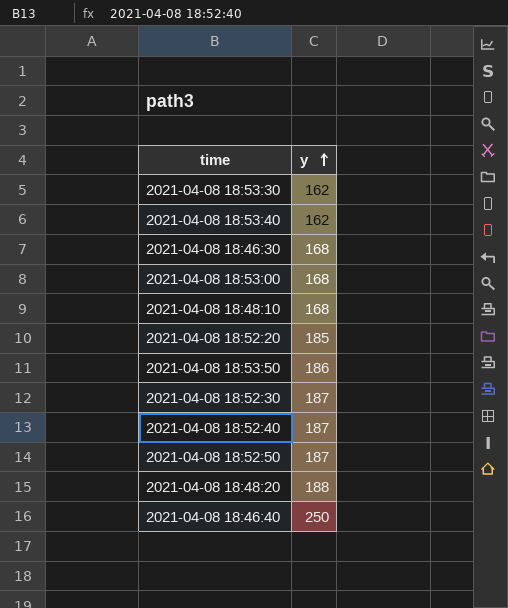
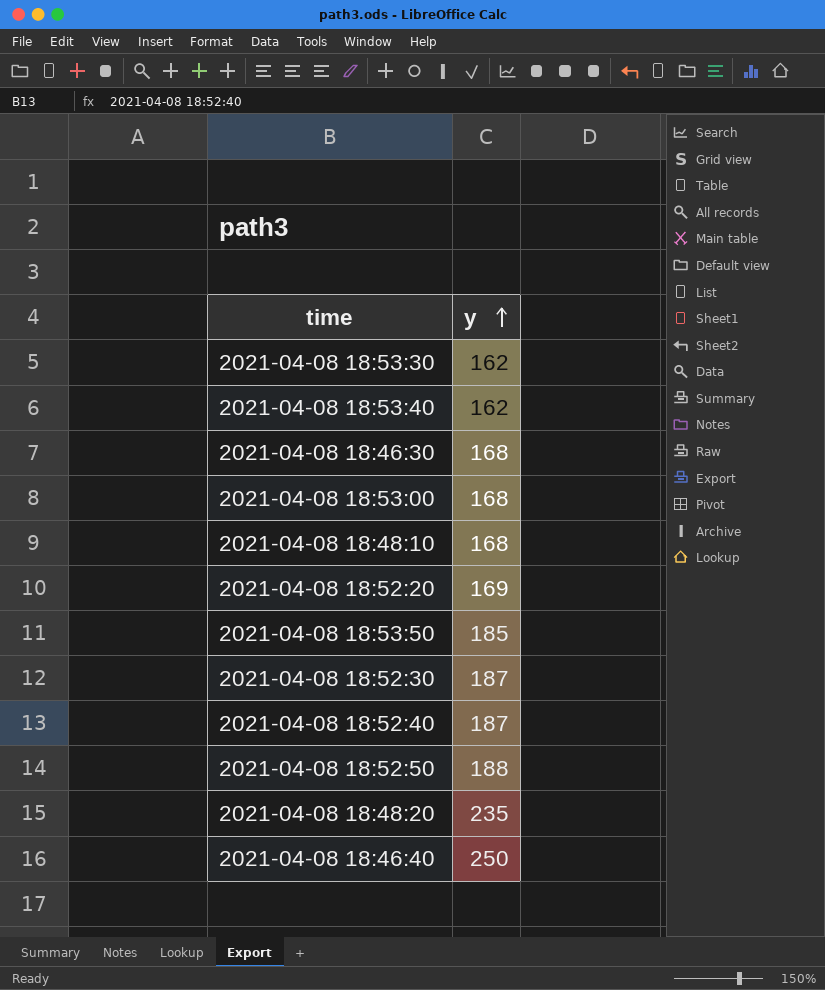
2021-04-08 18:52:20 | y: 185 -> 169
2021-04-08 18:53:50 | y: 186 -> 185
2021-04-08 18:52:50 | y: 187 -> 188
2021-04-08 18:48:20 | y: 188 -> 235

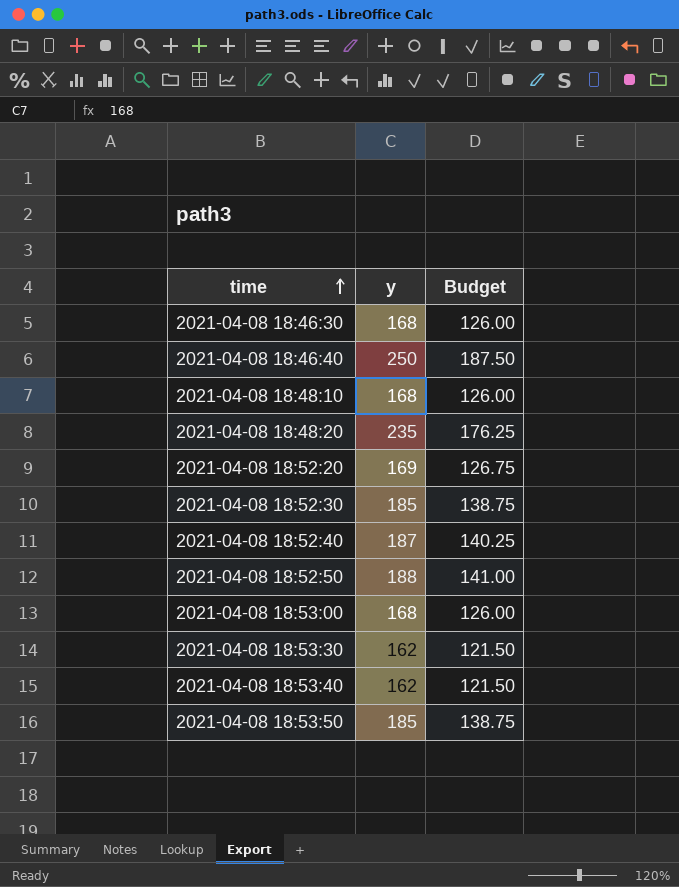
row order: y ascending -> time ascending
column Budget | formula: none -> [y] * 0.75
2021-04-08 18:52:30 | y: 187 -> 185

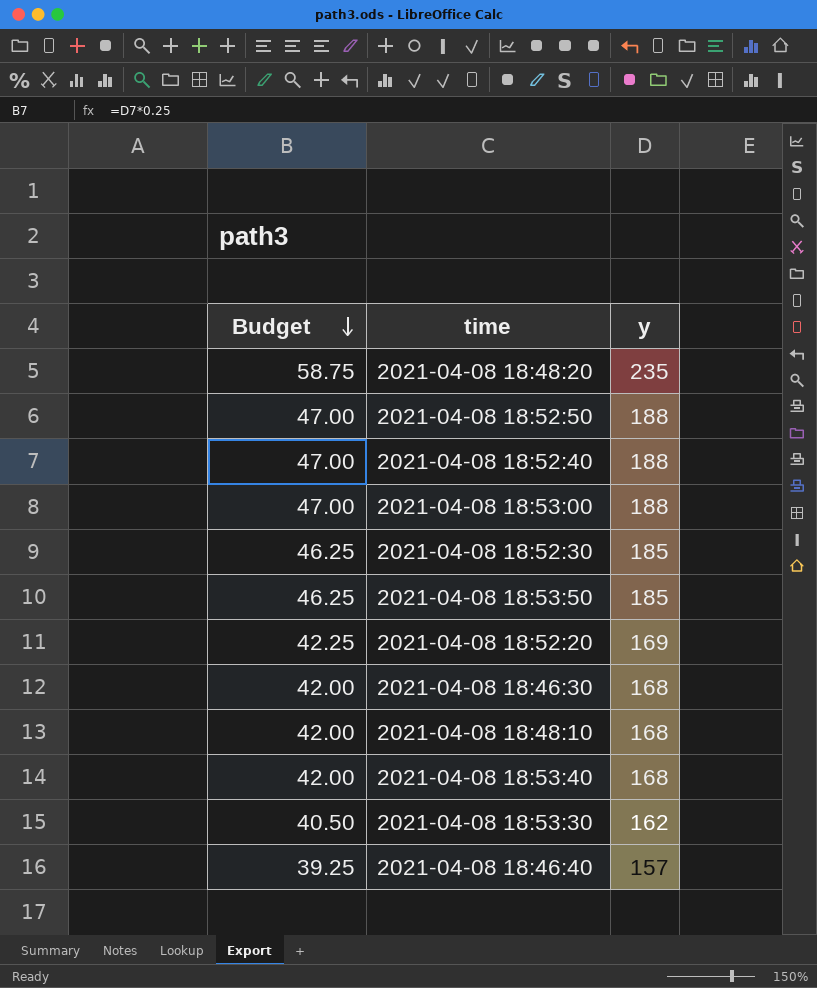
row order: time ascending -> Budget descending
column Budget | formula: [y] * 0.75 -> [y] * 0.25
column Budget | position: 3 -> 1
2021-04-08 18:52:40 | y: 187 -> 188
2021-04-08 18:53:00 | y: 168 -> 188
2021-04-08 18:53:40 | y: 162 -> 168
2021-04-08 18:46:40 | y: 250 -> 157

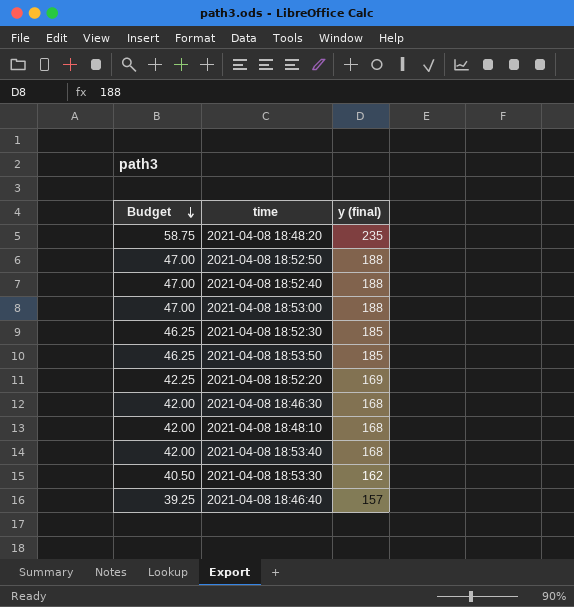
column name: y -> y (final)

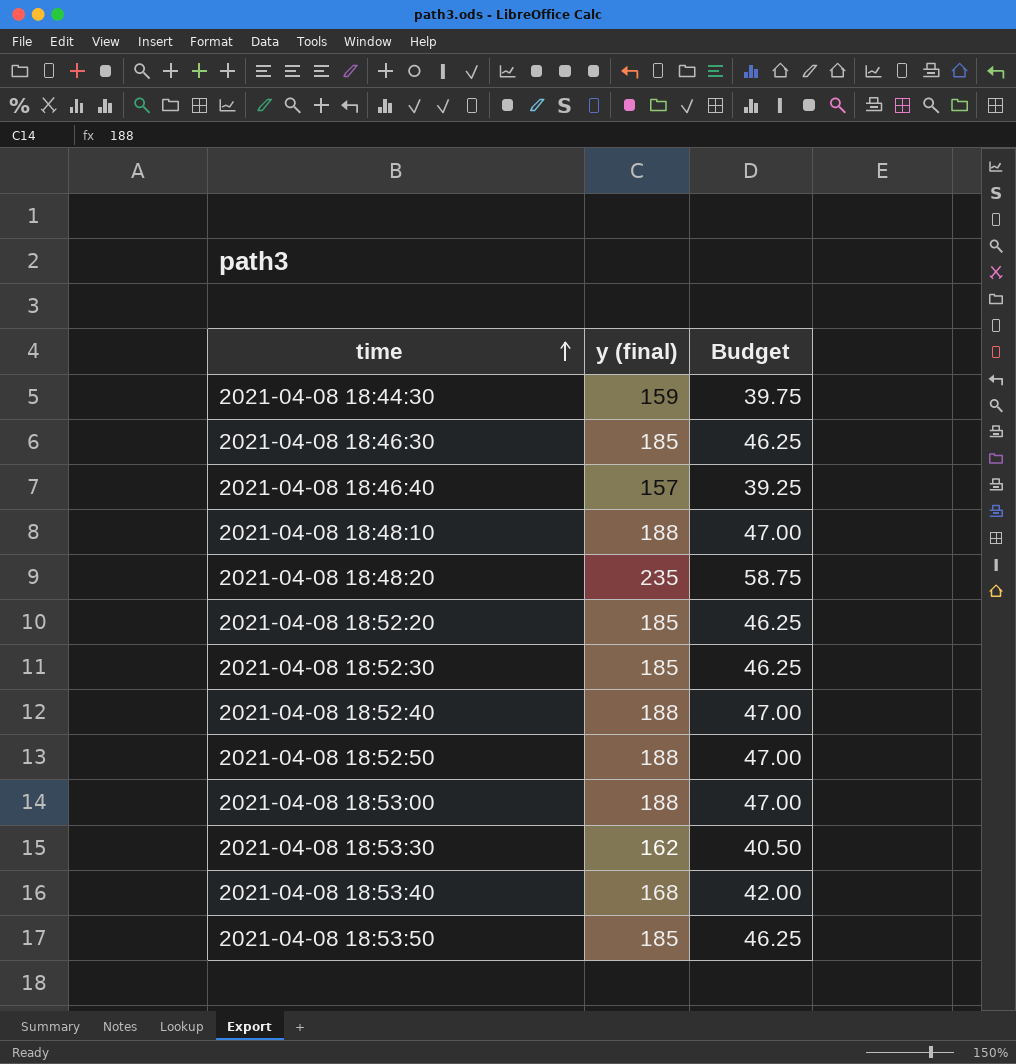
row order: Budget descending -> time ascending
column Budget | position: 1 -> 3
row 2021-04-08 18:44:30: none -> 159 | 39.75
2021-04-08 18:46:30 | y (final): 168 -> 185
2021-04-08 18:46:30 | Budget: 42.00 -> 46.25
2021-04-08 18:48:10 | y (final): 168 -> 188
2021-04-08 18:48:10 | Budget: 42.00 -> 47.00
2021-04-08 18:52:20 | y (final): 169 -> 185
2021-04-08 18:52:20 | Budget: 42.25 -> 46.25

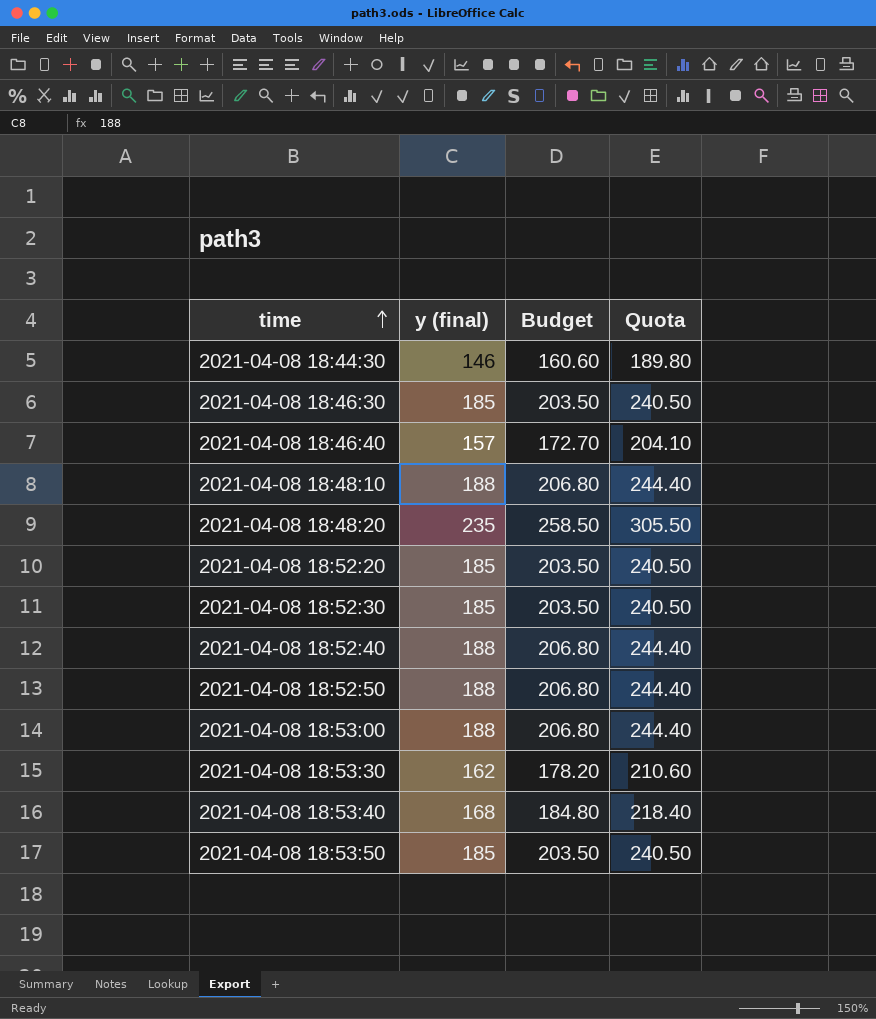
column Budget | formula: [y (final)] * 0.25 -> [y (final)] * 1.1
column Quota | formula: none -> [y (final)] * 1.3
2021-04-08 18:44:30 | y (final): 159 -> 146

